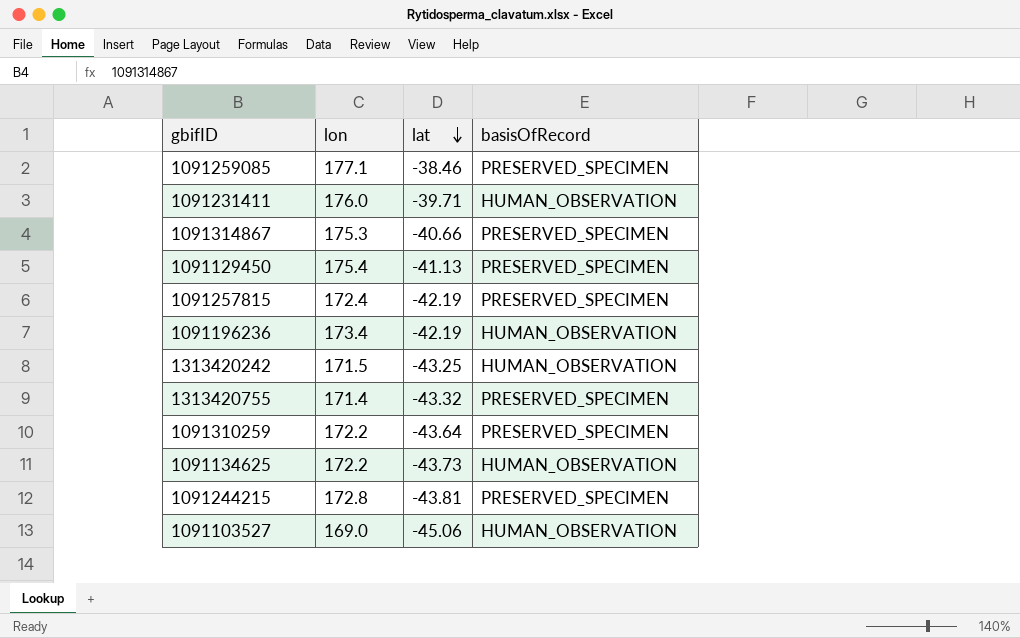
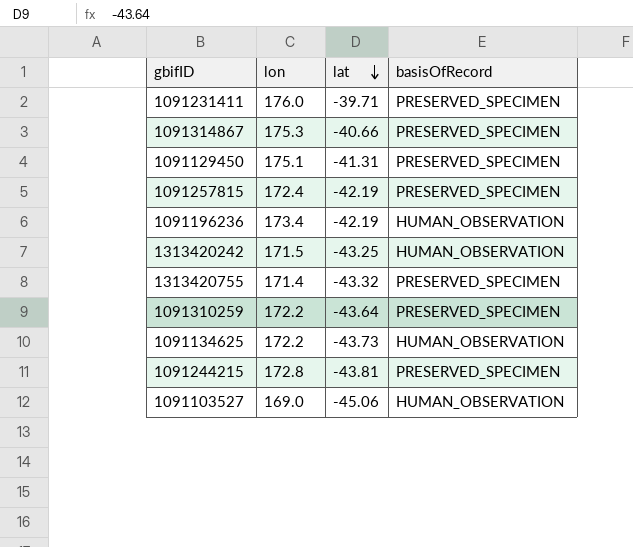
row 1091259085: 177.1 | -38.46 | PRESERVED_SPECIMEN -> none
1091231411 | basisOfRecord: HUMAN_OBSERVATION -> PRESERVED_SPECIMEN
1091129450 | lon: 175.4 -> 175.1
1091129450 | lat: -41.13 -> -41.31

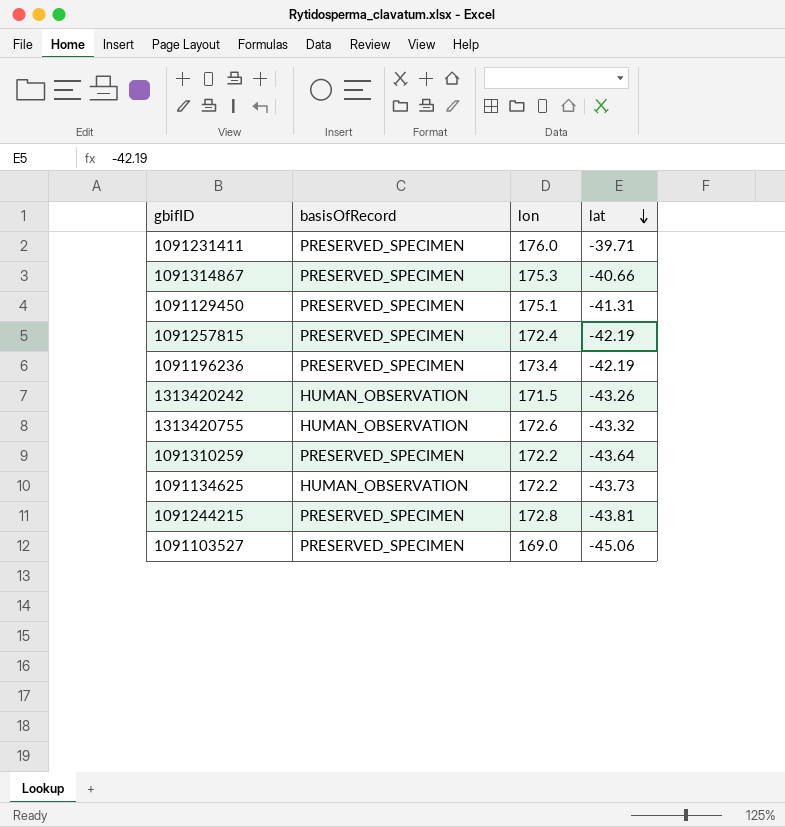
column basisOfRecord | position: 4 -> 2
1091196236 | basisOfRecord: HUMAN_OBSERVATION -> PRESERVED_SPECIMEN
1313420242 | lat: -43.25 -> -43.26
1313420755 | basisOfRecord: PRESERVED_SPECIMEN -> HUMAN_OBSERVATION
1313420755 | lon: 171.4 -> 172.6
1091103527 | basisOfRecord: HUMAN_OBSERVATION -> PRESERVED_SPECIMEN

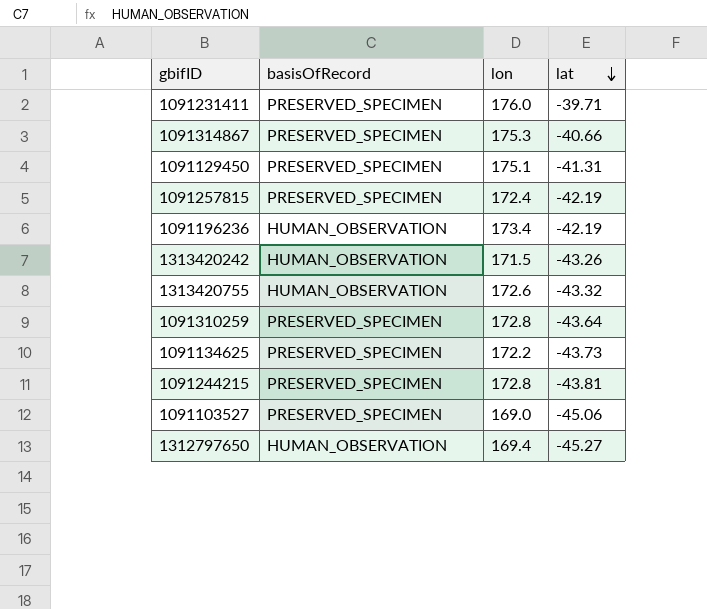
1091196236 | basisOfRecord: PRESERVED_SPECIMEN -> HUMAN_OBSERVATION
1091310259 | lon: 172.2 -> 172.8
1091134625 | basisOfRecord: HUMAN_OBSERVATION -> PRESERVED_SPECIMEN
row 1312797650: none -> HUMAN_OBSERVATION | 169.4 | -45.27

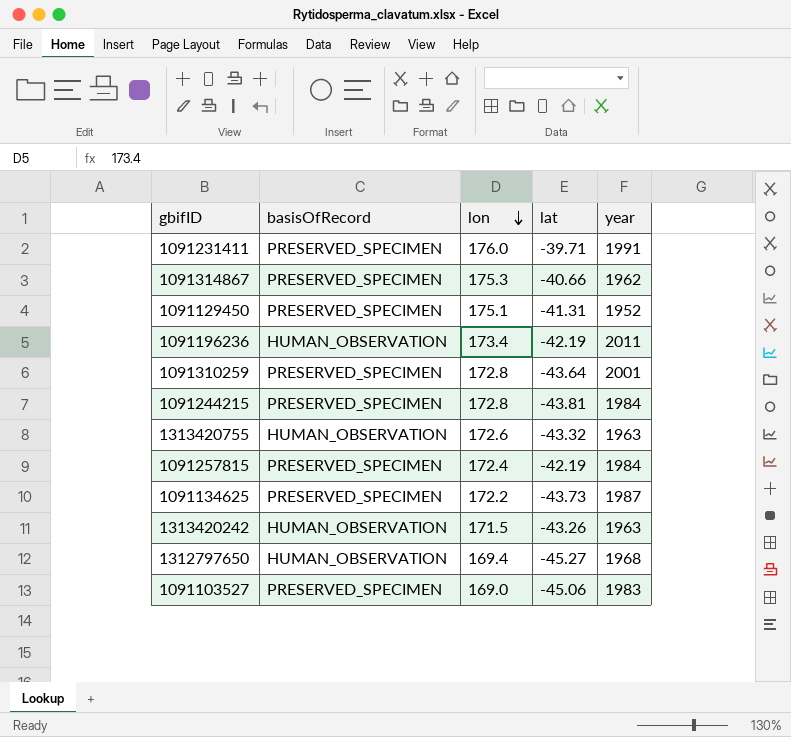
row order: lat descending -> lon descending
column year | position: none -> 5

